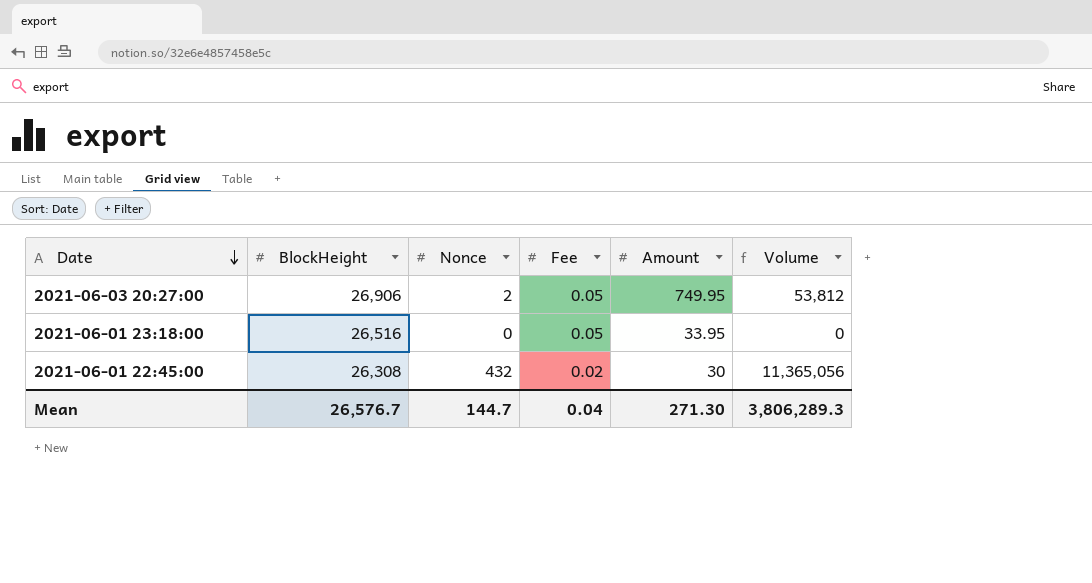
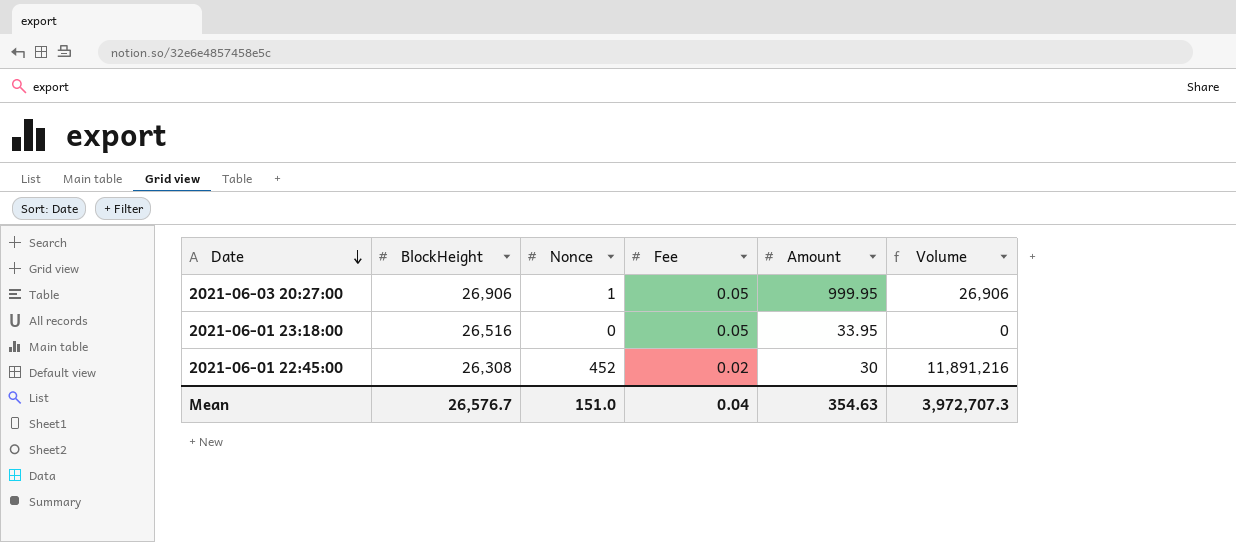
2021-06-03 20:27:00 | Nonce: 2 -> 1
2021-06-03 20:27:00 | Amount: 749.95 -> 999.95
2021-06-03 20:27:00 | Volume: 53,812 -> 26,906
2021-06-01 22:45:00 | Nonce: 432 -> 452
2021-06-01 22:45:00 | Volume: 11,365,056 -> 11,891,216
Mean | Nonce: 144.7 -> 151.0
Mean | Amount: 271.30 -> 354.63
Mean | Volume: 3,806,289.3 -> 3,972,707.3

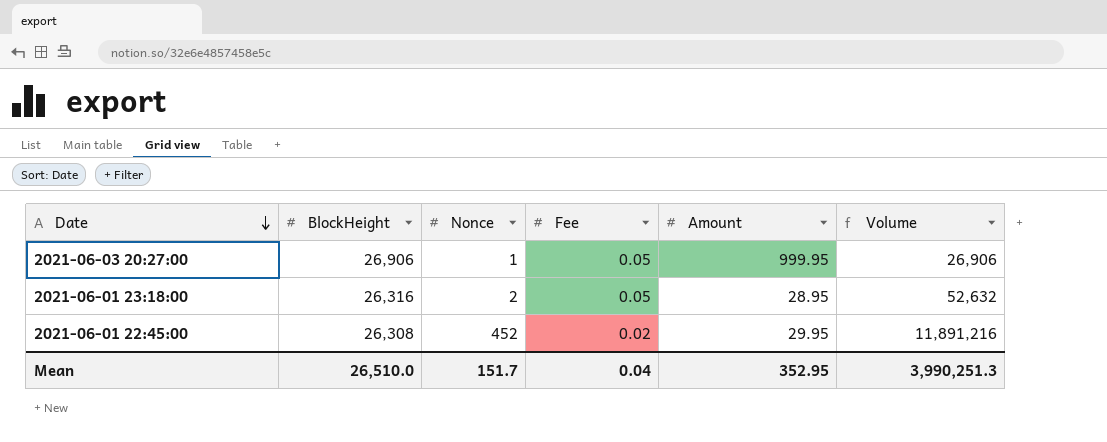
2021-06-01 23:18:00 | BlockHeight: 26,516 -> 26,316
2021-06-01 23:18:00 | Nonce: 0 -> 2
2021-06-01 23:18:00 | Amount: 33.95 -> 28.95
2021-06-01 23:18:00 | Volume: 0 -> 52,632
2021-06-01 22:45:00 | Amount: 30 -> 29.95
Mean | BlockHeight: 26,576.7 -> 26,510.0
Mean | Nonce: 151.0 -> 151.7
Mean | Amount: 354.63 -> 352.95
Mean | Volume: 3,972,707.3 -> 3,990,251.3

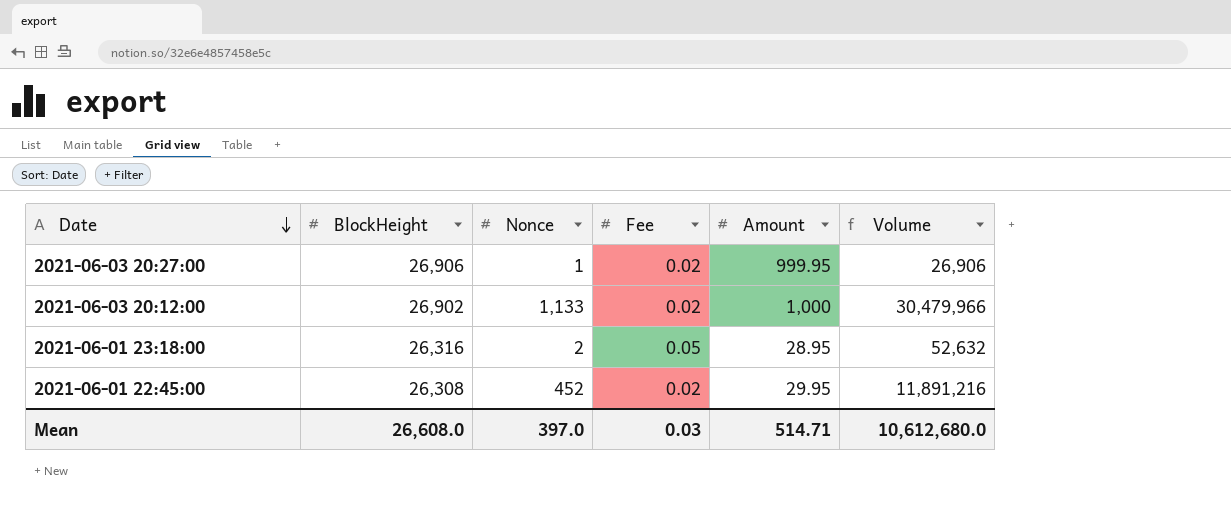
2021-06-03 20:27:00 | Fee: 0.05 -> 0.02
row 2021-06-03 20:12:00: none -> 26,902 | 1,133 | 0.02 | 1,000 | 30,479,966
Mean | BlockHeight: 26,510.0 -> 26,608.0
Mean | Nonce: 151.7 -> 397.0
Mean | Fee: 0.04 -> 0.03
Mean | Amount: 352.95 -> 514.71
Mean | Volume: 3,990,251.3 -> 10,612,680.0

